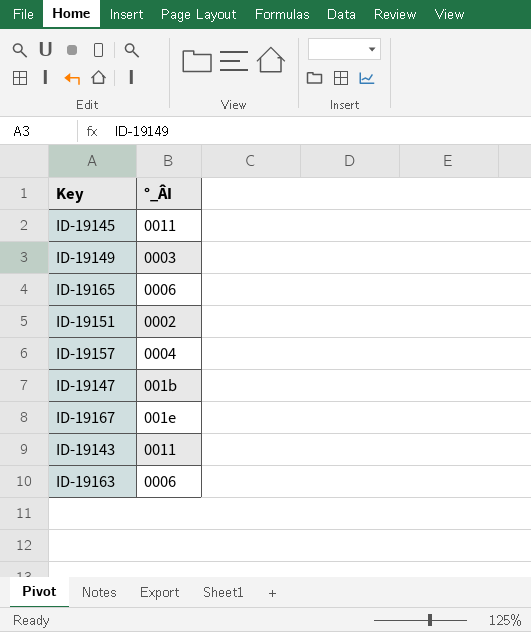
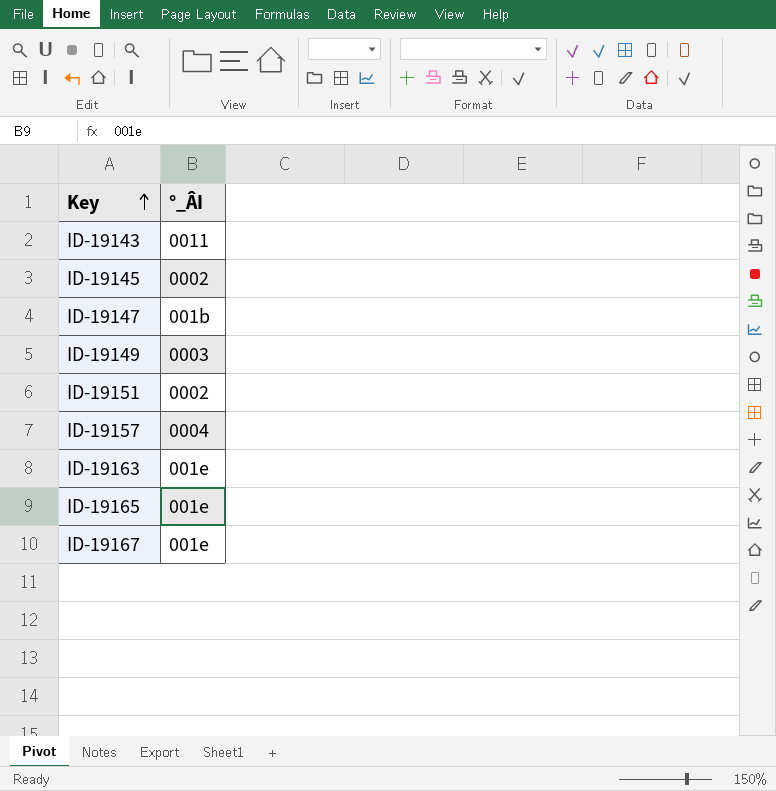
row order: none -> Key ascending
ID-19145 | °_ÂI: 0011 -> 0002
ID-19163 | °_ÂI: 0006 -> 001e
ID-19165 | °_ÂI: 0006 -> 001e

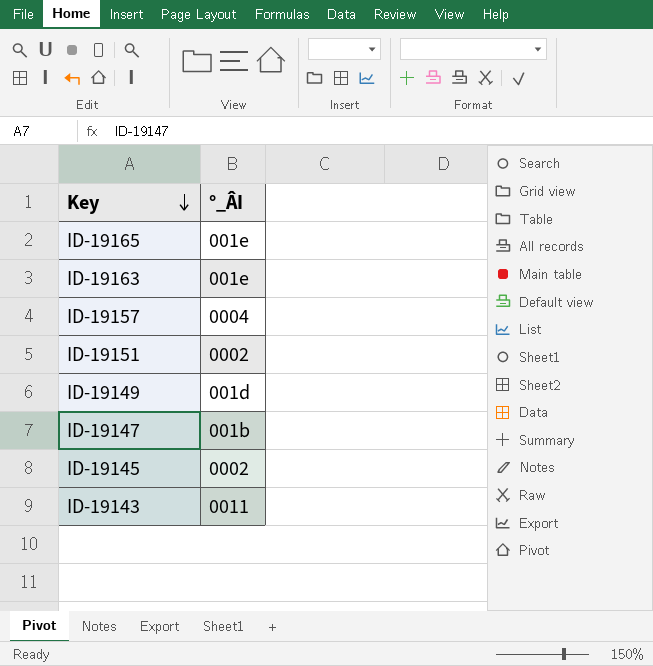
row order: Key ascending -> Key descending
row ID-19167: 001e -> none
ID-19149 | °_ÂI: 0003 -> 001d

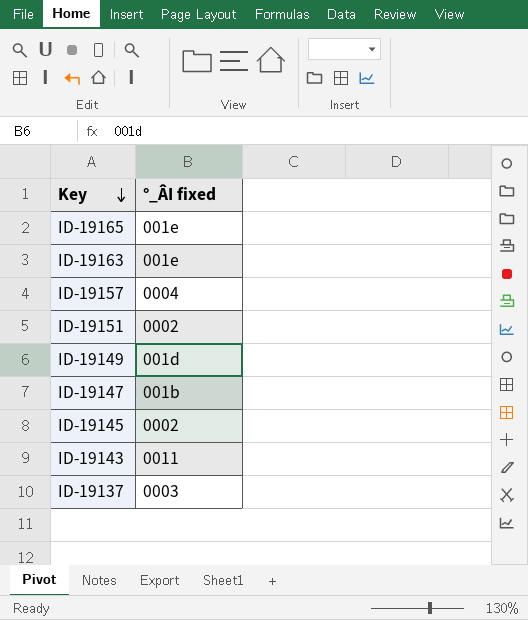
column name: °_ÂI -> °_ÂI fixed
row ID-19137: none -> 0003

